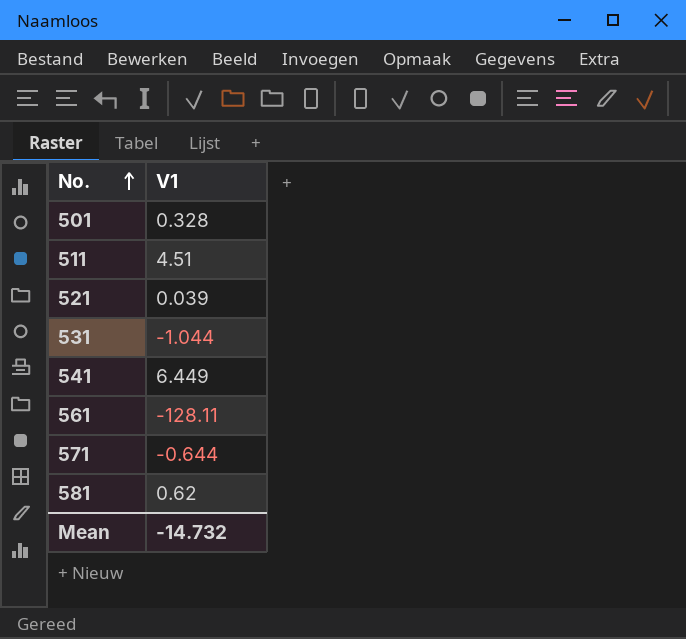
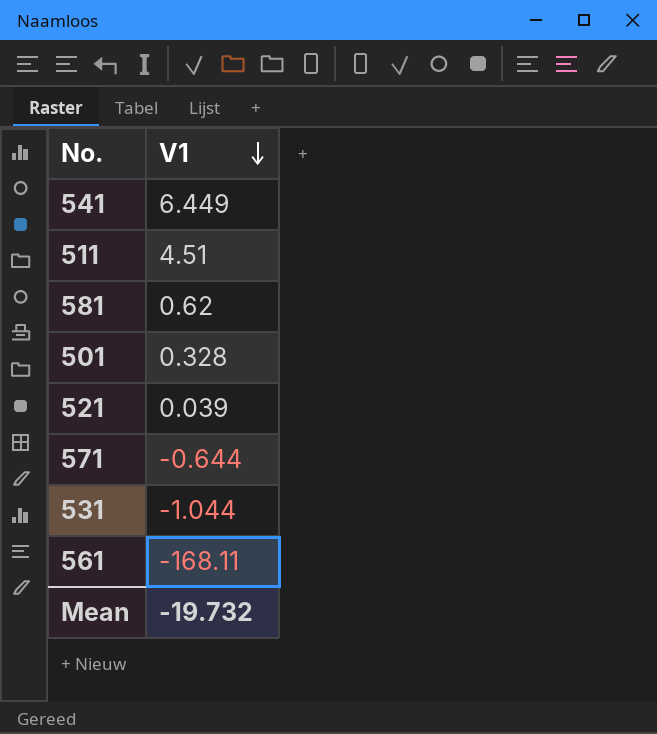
row order: No. ascending -> V1 descending
561 | V1: -128.11 -> -168.11
Mean | V1: -14.732 -> -19.732

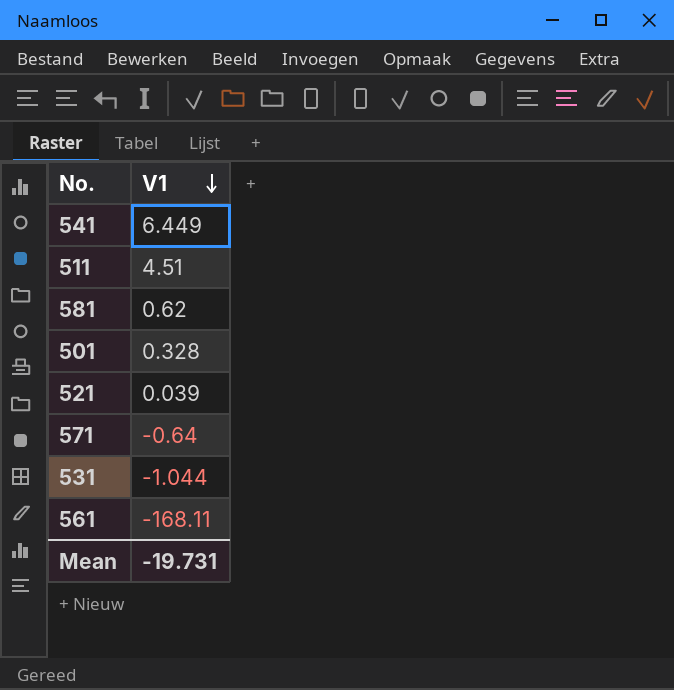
571 | V1: -0.644 -> -0.64
Mean | V1: -19.732 -> -19.731

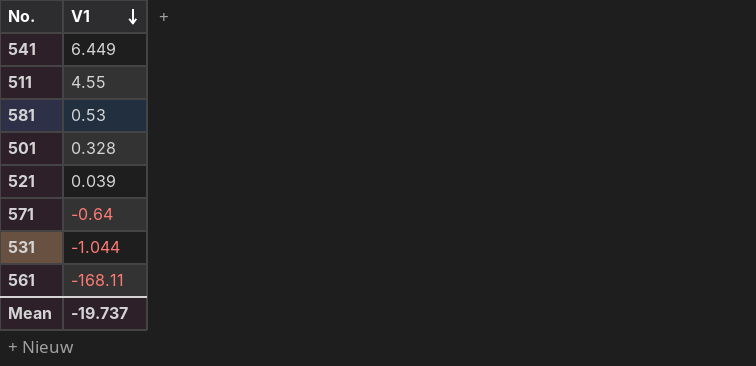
511 | V1: 4.51 -> 4.55
581 | V1: 0.62 -> 0.53
Mean | V1: -19.731 -> -19.737

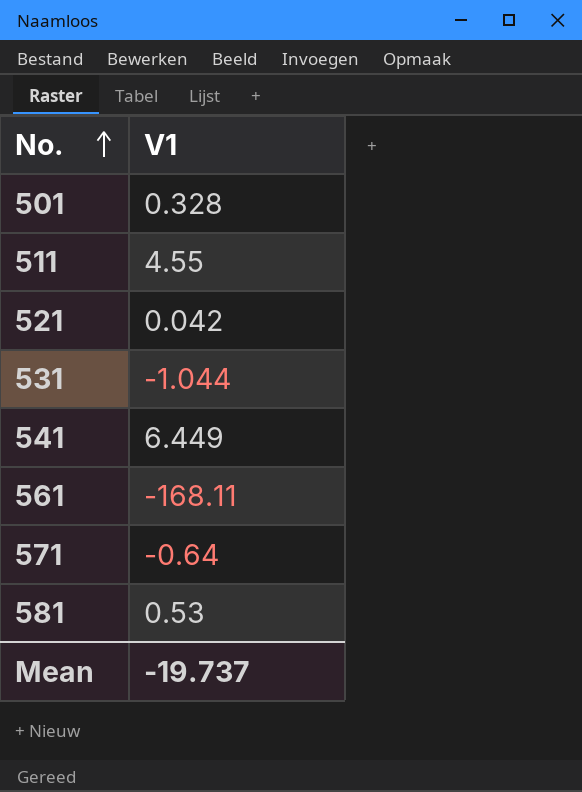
row order: V1 descending -> No. ascending
521 | V1: 0.039 -> 0.042

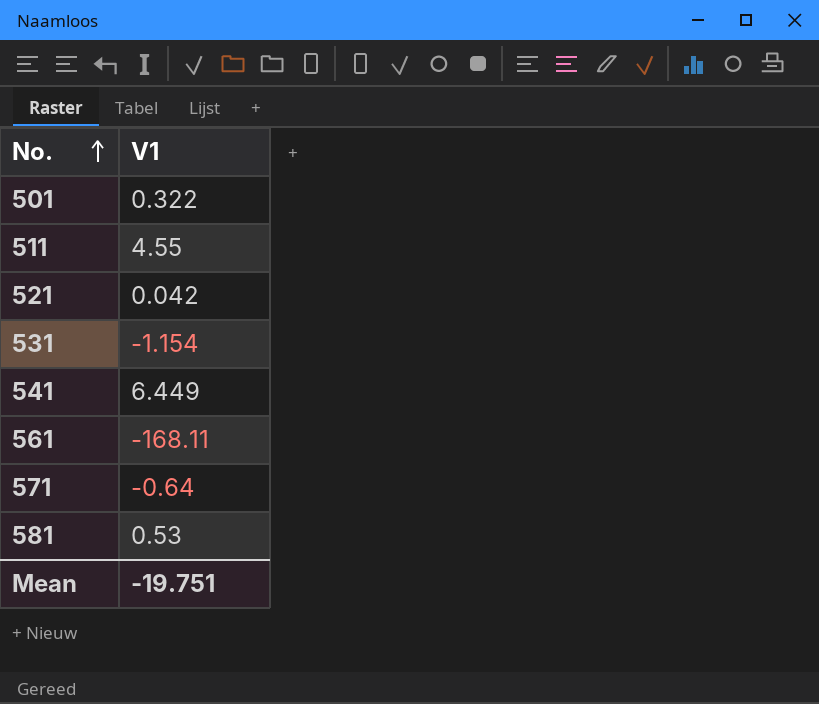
501 | V1: 0.328 -> 0.322
531 | V1: -1.044 -> -1.154
Mean | V1: -19.737 -> -19.751

